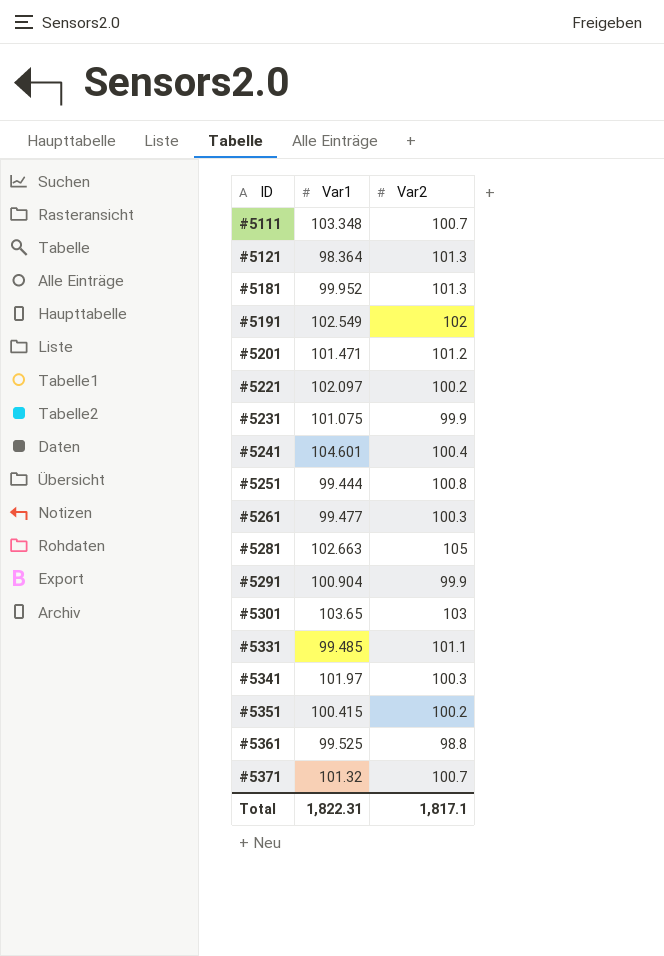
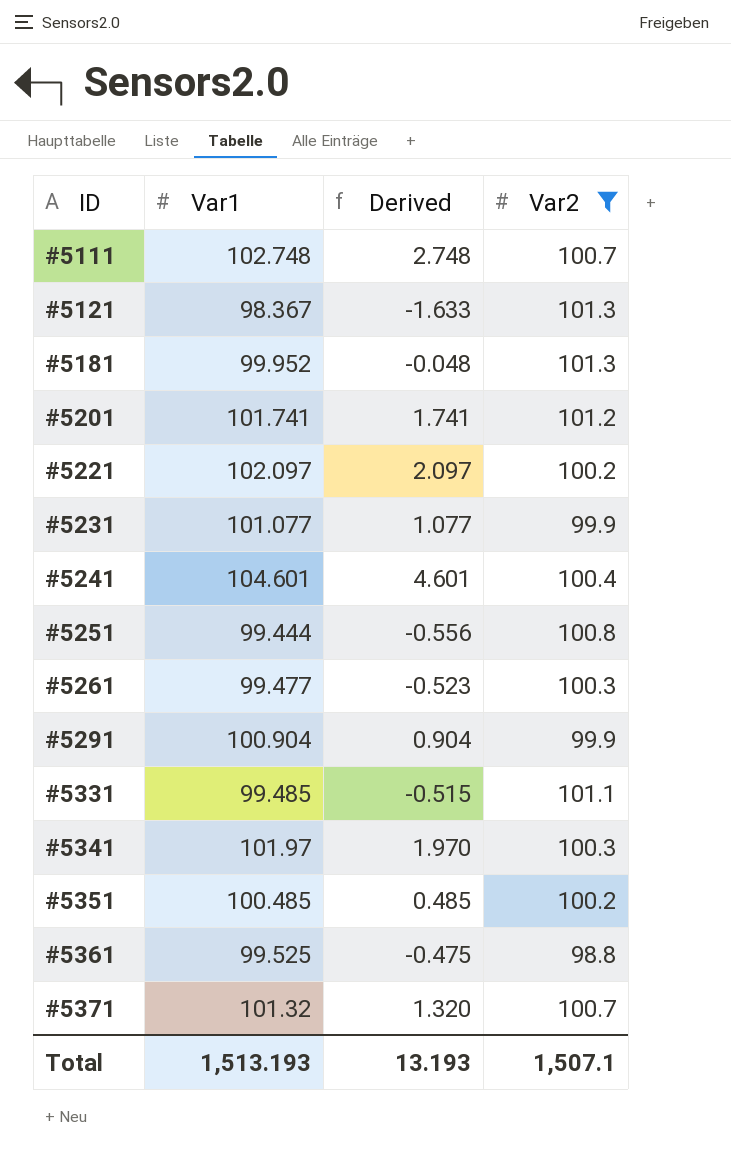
filter: none -> Var2 <= 101.3
column Derived | formula: none -> [Var1] - 100
#5111 | Var1: 103.348 -> 102.748
#5121 | Var1: 98.364 -> 98.367
#5201 | Var1: 101.471 -> 101.741
#5231 | Var1: 101.075 -> 101.077
#5351 | Var1: 100.415 -> 100.485
Total | Var1: 1,822.31 -> 1,513.193
Total | Var2: 1,817.1 -> 1,507.1

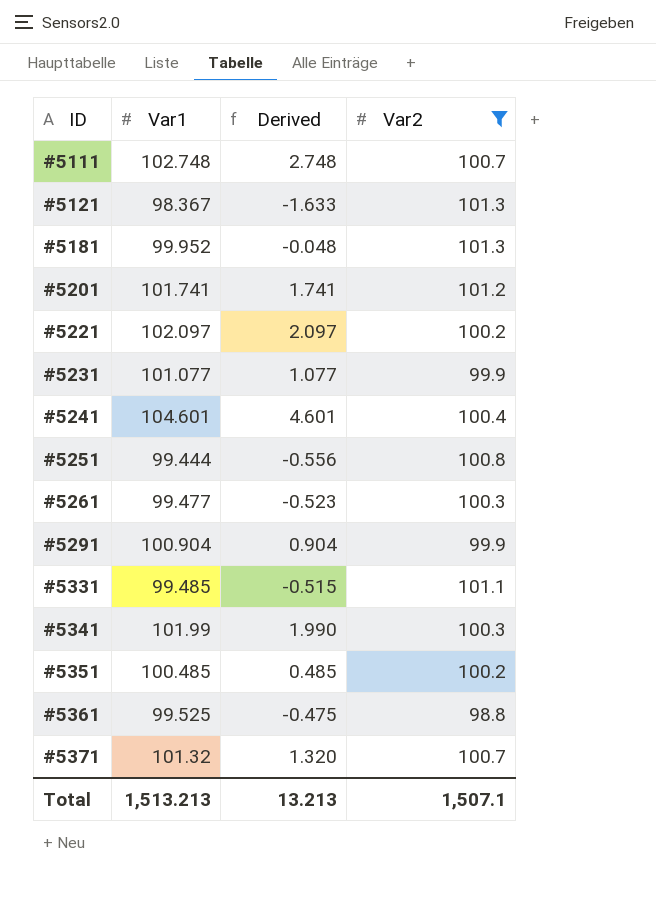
#5341 | Var1: 101.97 -> 101.99
#5341 | Derived: 1.970 -> 1.990
Total | Var1: 1,513.193 -> 1,513.213
Total | Derived: 13.193 -> 13.213

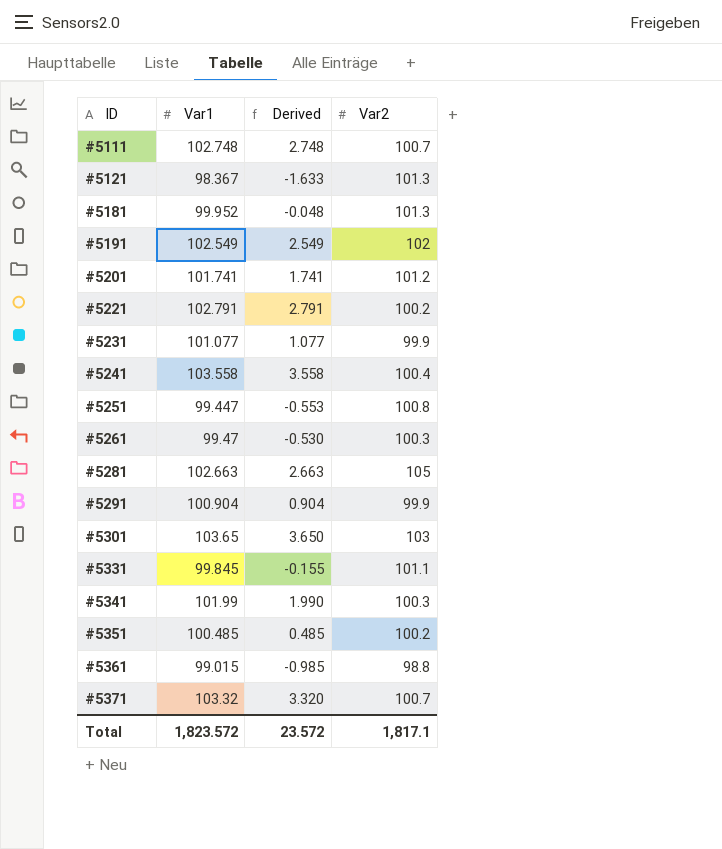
filter: Var2 <= 101.3 -> none
#5221 | Var1: 102.097 -> 102.791
#5221 | Derived: 2.097 -> 2.791
#5241 | Var1: 104.601 -> 103.558
#5241 | Derived: 4.601 -> 3.558
#5251 | Var1: 99.444 -> 99.447
#5251 | Derived: -0.556 -> -0.553
#5261 | Var1: 99.477 -> 99.47
#5261 | Derived: -0.523 -> -0.530
#5331 | Var1: 99.485 -> 99.845
#5331 | Derived: -0.515 -> -0.155
#5361 | Var1: 99.525 -> 99.015
#5361 | Derived: -0.475 -> -0.985
#5371 | Var1: 101.32 -> 103.32
#5371 | Derived: 1.320 -> 3.320
Total | Var1: 1,513.213 -> 1,823.572
Total | Derived: 13.213 -> 23.572
Total | Var2: 1,507.1 -> 1,817.1

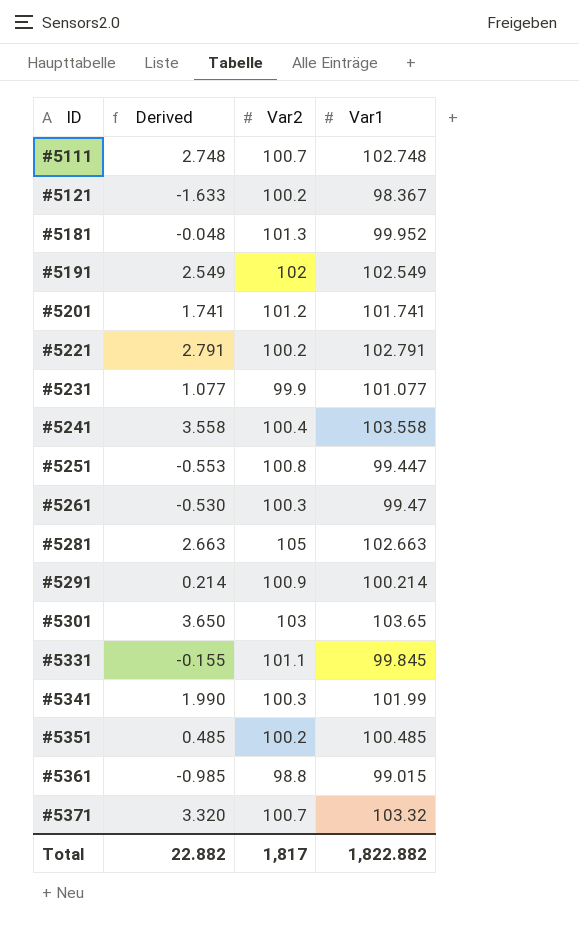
column Var1 | position: 2 -> 4
#5121 | Var2: 101.3 -> 100.2
#5291 | Derived: 0.904 -> 0.214
#5291 | Var2: 99.9 -> 100.9
#5291 | Var1: 100.904 -> 100.214
Total | Derived: 23.572 -> 22.882
Total | Var2: 1,817.1 -> 1,817
Total | Var1: 1,823.572 -> 1,822.882

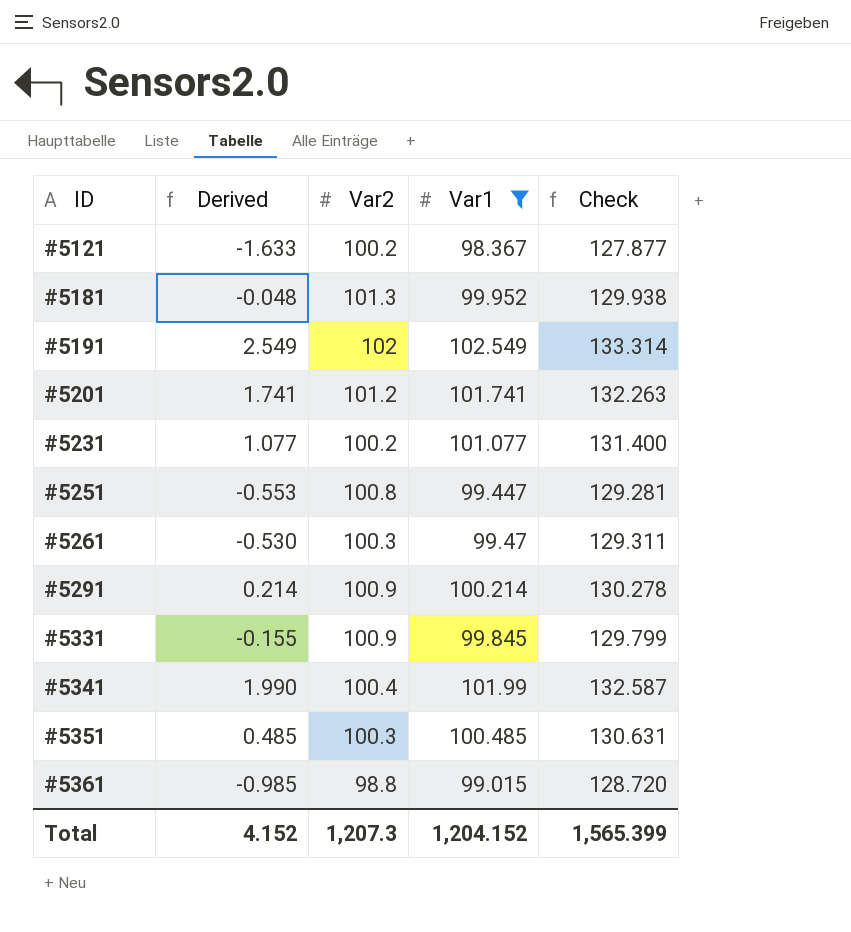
filter: none -> Var1 <= 102.549
column Check | formula: none -> [Var1] * 1.3
#5231 | Var2: 99.9 -> 100.2
#5331 | Var2: 101.1 -> 100.9
#5341 | Var2: 100.3 -> 100.4
#5351 | Var2: 100.2 -> 100.3
Total | Derived: 22.882 -> 4.152
Total | Var2: 1,817 -> 1,207.3
Total | Var1: 1,822.882 -> 1,204.152

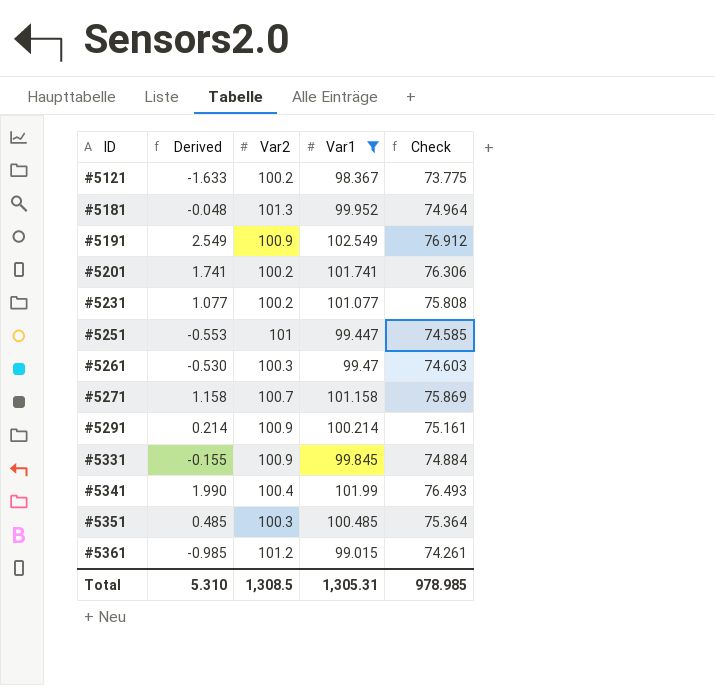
column Check | formula: [Var1] * 1.3 -> [Var1] * 0.75
#5191 | Var2: 102 -> 100.9
#5201 | Var2: 101.2 -> 100.2
#5251 | Var2: 100.8 -> 101
row #5271: none -> 1.158 | 100.7 | 101.158 | 75.869
#5361 | Var2: 98.8 -> 101.2
Total | Derived: 4.152 -> 5.310
Total | Var2: 1,207.3 -> 1,308.5
Total | Var1: 1,204.152 -> 1,305.31
Total | Check: 1,565.399 -> 978.985

